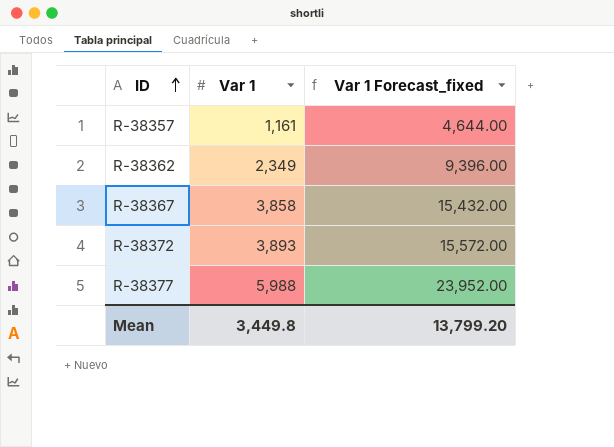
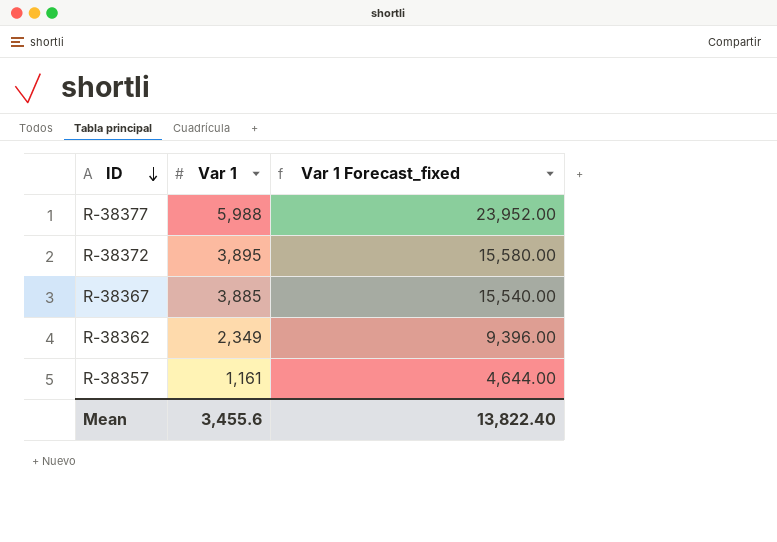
row order: ID ascending -> ID descending
R-38372 | Var 1: 3,893 -> 3,895
R-38372 | Var 1 Forecast_fixed: 15,572.00 -> 15,580.00
R-38367 | Var 1: 3,858 -> 3,885
R-38367 | Var 1 Forecast_fixed: 15,432.00 -> 15,540.00
Mean | Var 1: 3,449.8 -> 3,455.6
Mean | Var 1 Forecast_fixed: 13,799.20 -> 13,822.40

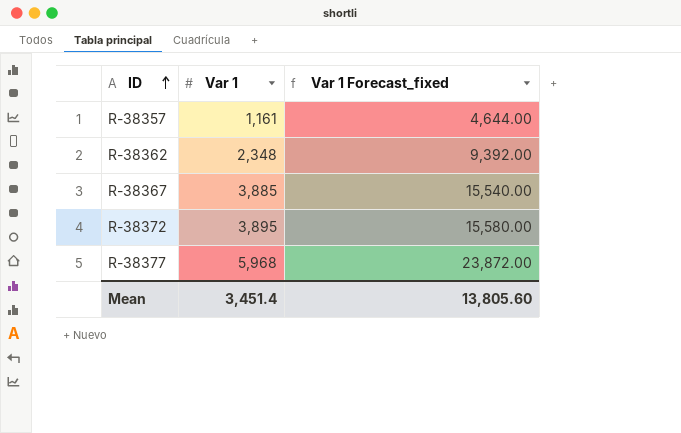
row order: ID descending -> ID ascending
R-38362 | Var 1: 2,349 -> 2,348
R-38362 | Var 1 Forecast_fixed: 9,396.00 -> 9,392.00
R-38377 | Var 1: 5,988 -> 5,968
R-38377 | Var 1 Forecast_fixed: 23,952.00 -> 23,872.00
Mean | Var 1: 3,455.6 -> 3,451.4
Mean | Var 1 Forecast_fixed: 13,822.40 -> 13,805.60

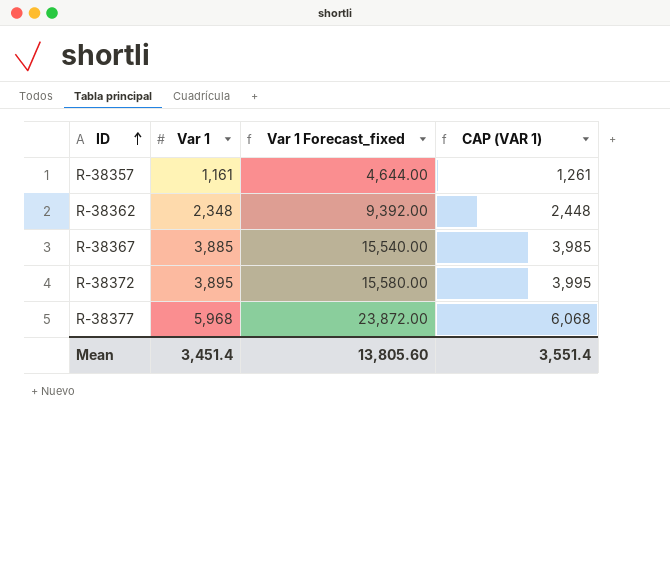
column CAP (VAR 1) | formula: none -> [Var 1] + 100

